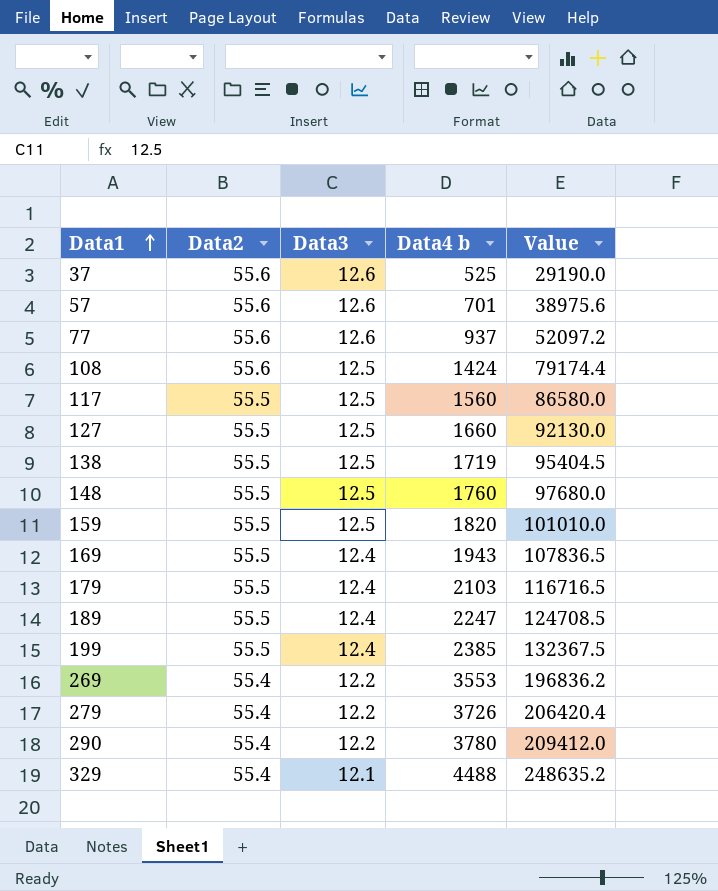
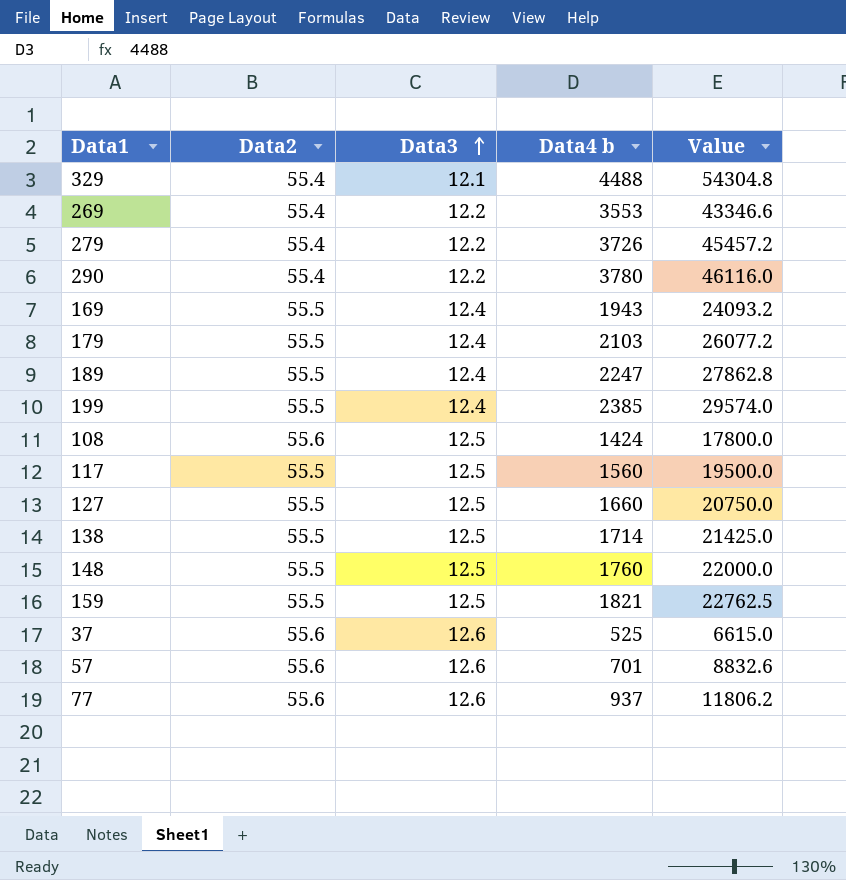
row order: Data1 ascending -> Data3 ascending
column Value | formula: [Data2] * [Data4 b] -> [Data3] * [Data4 b]
138 | Data4 b: 1719 -> 1714
159 | Data4 b: 1820 -> 1821

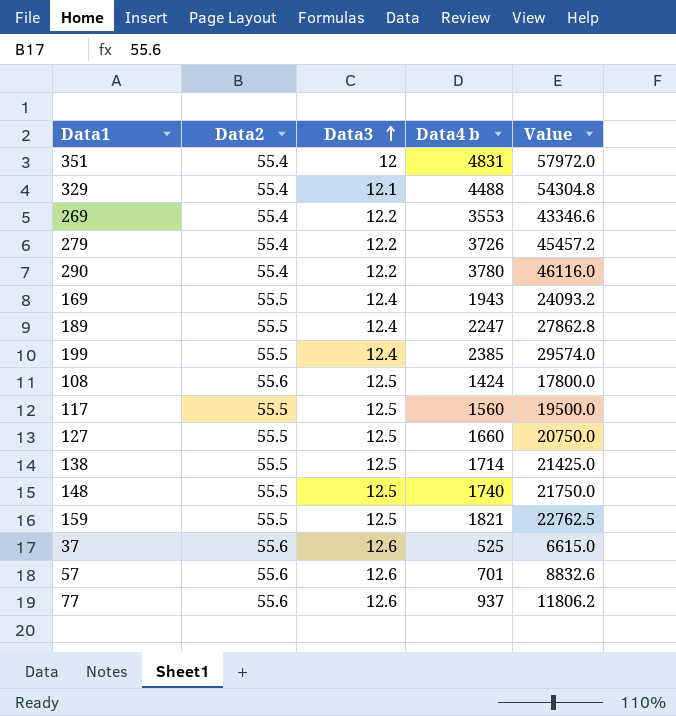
row 179: 55.5 | 12.4 | 2103 | 26077.2 -> none
row 351: none -> 55.4 | 12 | 4831 | 57972.0
148 | Data4 b: 1760 -> 1740
148 | Value: 22000.0 -> 21750.0

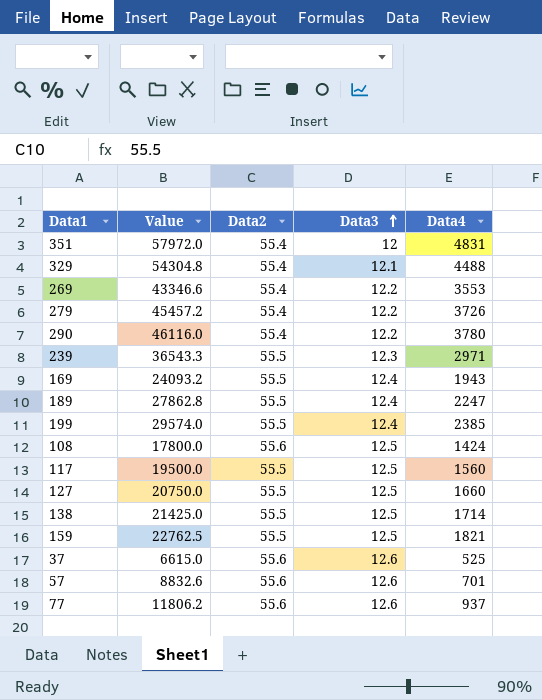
column Value | position: 5 -> 2
column name: Data4 b -> Data4
row 148: 55.5 | 12.5 | 1740 | 21750.0 -> none
row 239: none -> 36543.3 | 55.5 | 12.3 | 2971

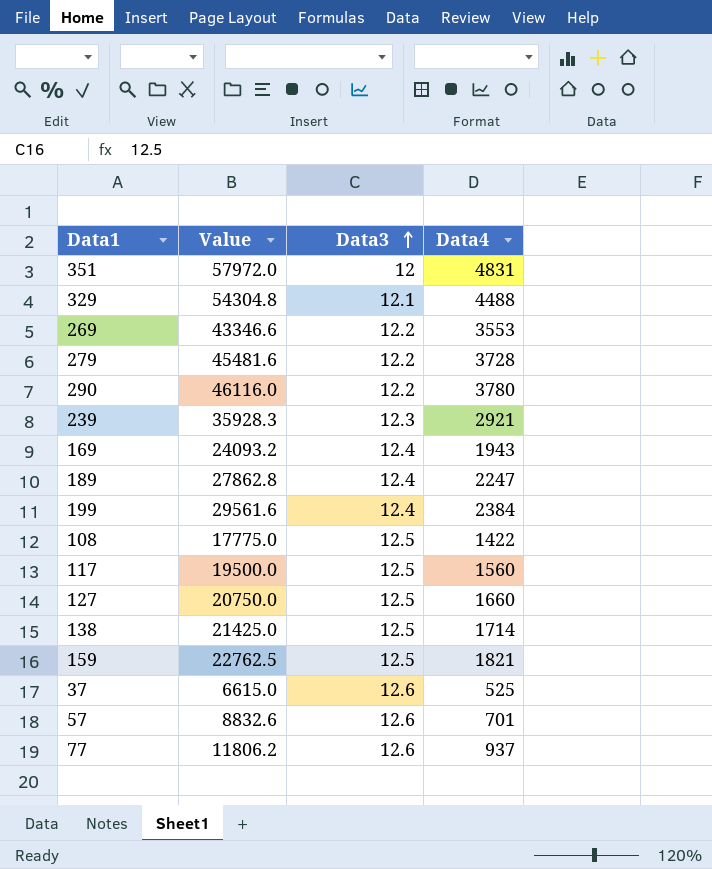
column Data2 | position: 3 -> none
279 | Value: 45457.2 -> 45481.6
279 | Data4: 3726 -> 3728
239 | Value: 36543.3 -> 35928.3
239 | Data4: 2971 -> 2921
199 | Value: 29574.0 -> 29561.6
199 | Data4: 2385 -> 2384
108 | Value: 17800.0 -> 17775.0
108 | Data4: 1424 -> 1422

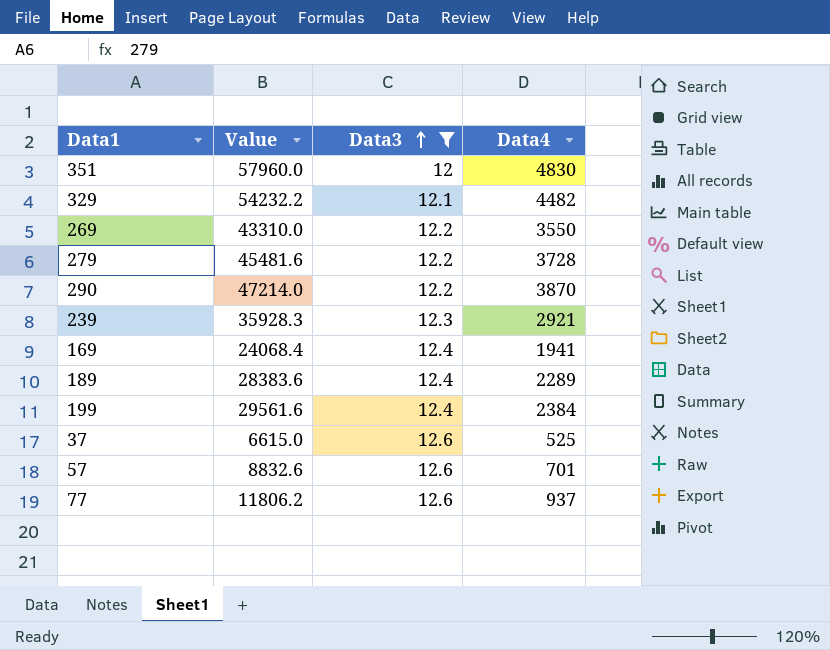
filter: none -> Data3 != 12.5
351 | Value: 57972.0 -> 57960.0
351 | Data4: 4831 -> 4830
329 | Value: 54304.8 -> 54232.2
329 | Data4: 4488 -> 4482
269 | Value: 43346.6 -> 43310.0
269 | Data4: 3553 -> 3550
290 | Value: 46116.0 -> 47214.0
290 | Data4: 3780 -> 3870
169 | Value: 24093.2 -> 24068.4
169 | Data4: 1943 -> 1941
189 | Value: 27862.8 -> 28383.6
189 | Data4: 2247 -> 2289

